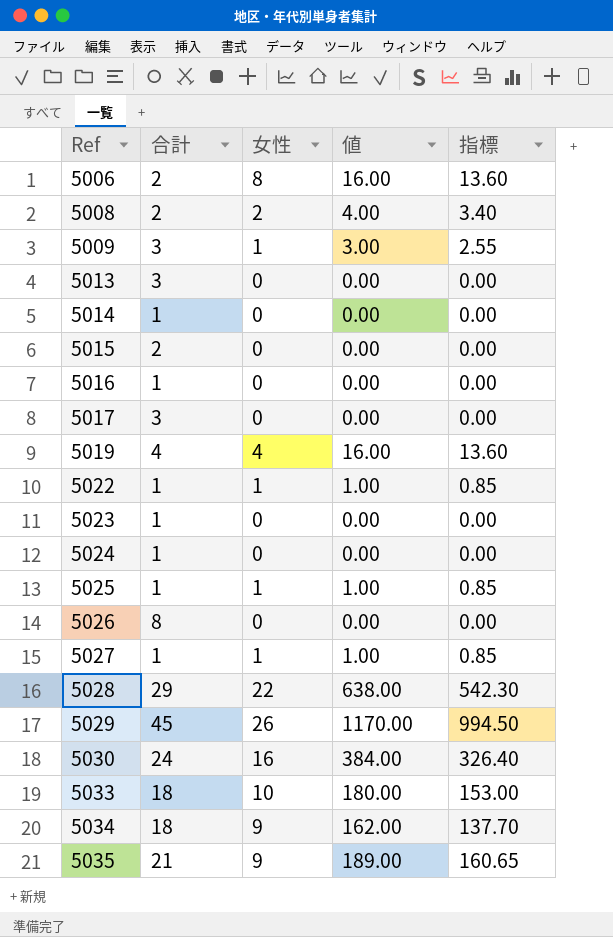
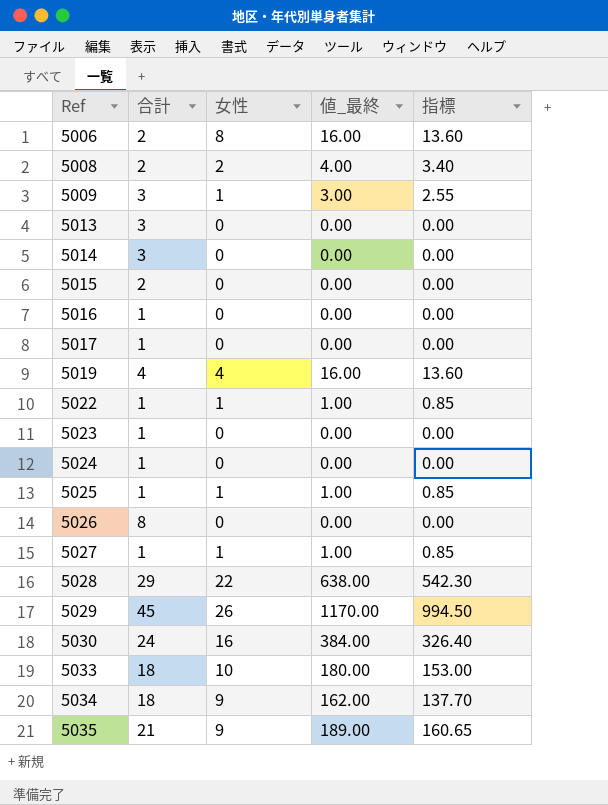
column name: 値 -> 値_最終
5014 | 合計: 1 -> 3
5017 | 合計: 3 -> 1

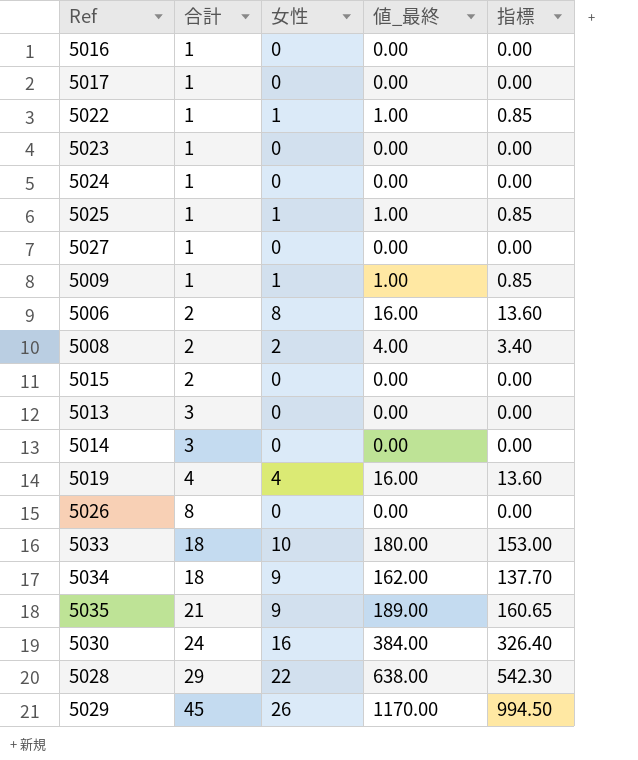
row order: Ref ascending -> 合計 ascending
5027 | 女性: 1 -> 0
5027 | 値_最終: 1.00 -> 0.00
5027 | 指標: 0.85 -> 0.00
5009 | 合計: 3 -> 1
5009 | 値_最終: 3.00 -> 1.00
5009 | 指標: 2.55 -> 0.85

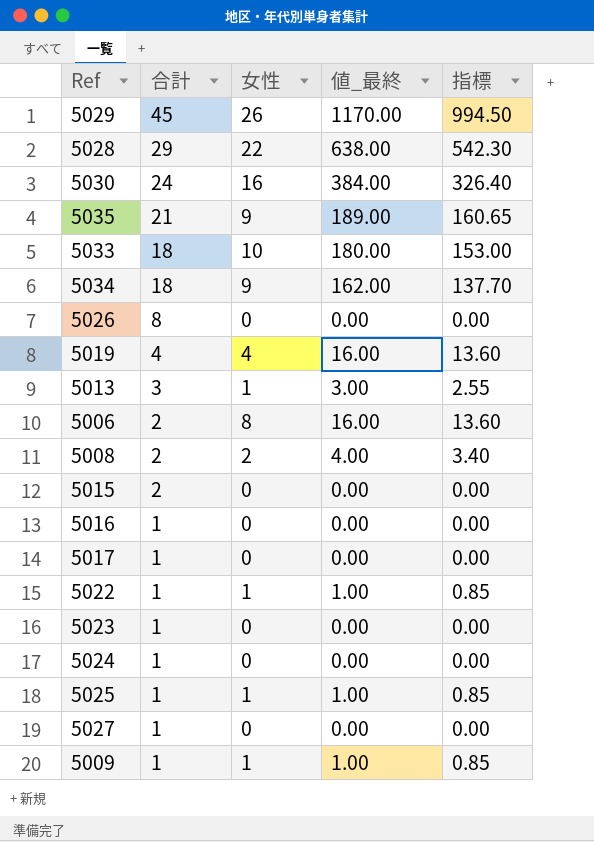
row order: 合計 ascending -> 合計 descending
row 5014: 3 | 0 | 0.00 | 0.00 -> none
5013 | 女性: 0 -> 1
5013 | 値_最終: 0.00 -> 3.00
5013 | 指標: 0.00 -> 2.55

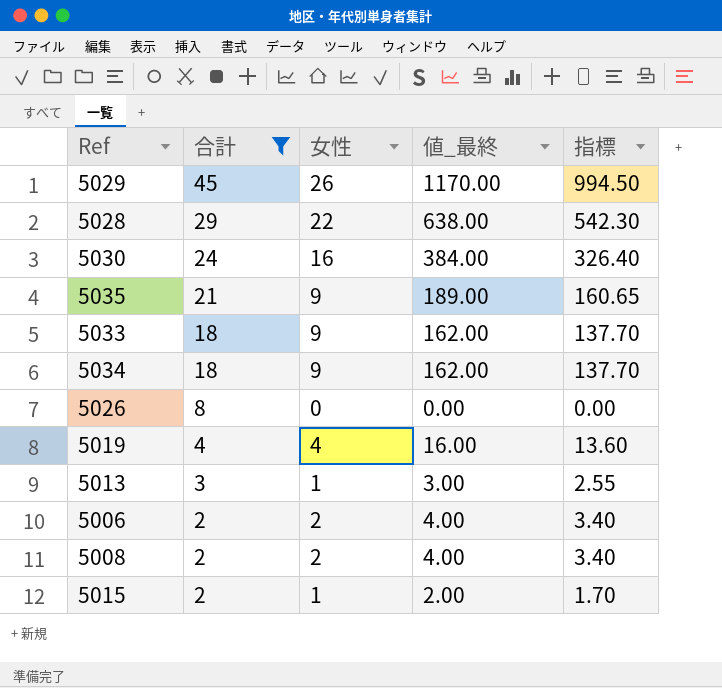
filter: none -> 合計 != 1
5033 | 女性: 10 -> 9
5033 | 値_最終: 180.00 -> 162.00
5033 | 指標: 153.00 -> 137.70
5006 | 女性: 8 -> 2
5006 | 値_最終: 16.00 -> 4.00
5006 | 指標: 13.60 -> 3.40
5015 | 女性: 0 -> 1
5015 | 値_最終: 0.00 -> 2.00
5015 | 指標: 0.00 -> 1.70

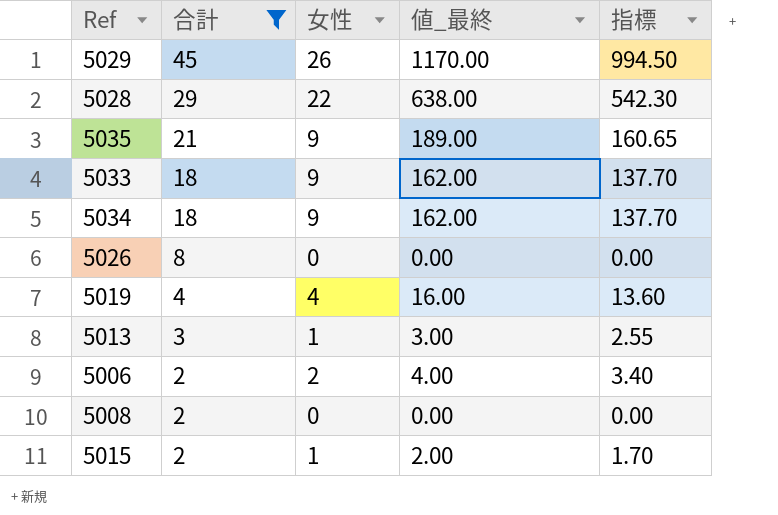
row 5030: 24 | 16 | 384.00 | 326.40 -> none
5008 | 女性: 2 -> 0
5008 | 値_最終: 4.00 -> 0.00
5008 | 指標: 3.40 -> 0.00

